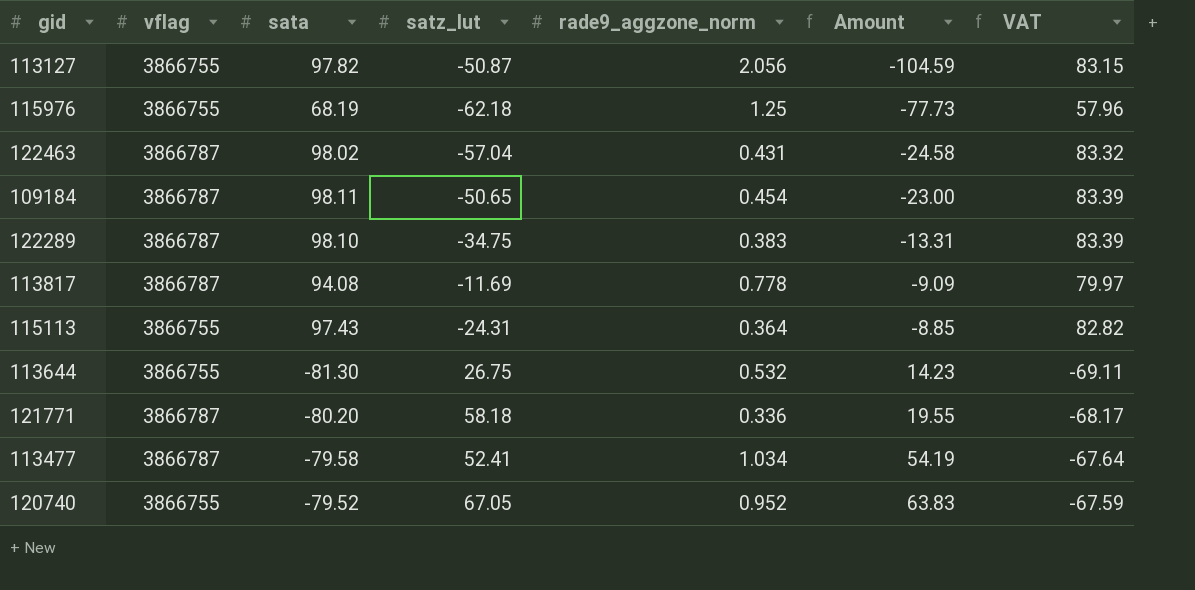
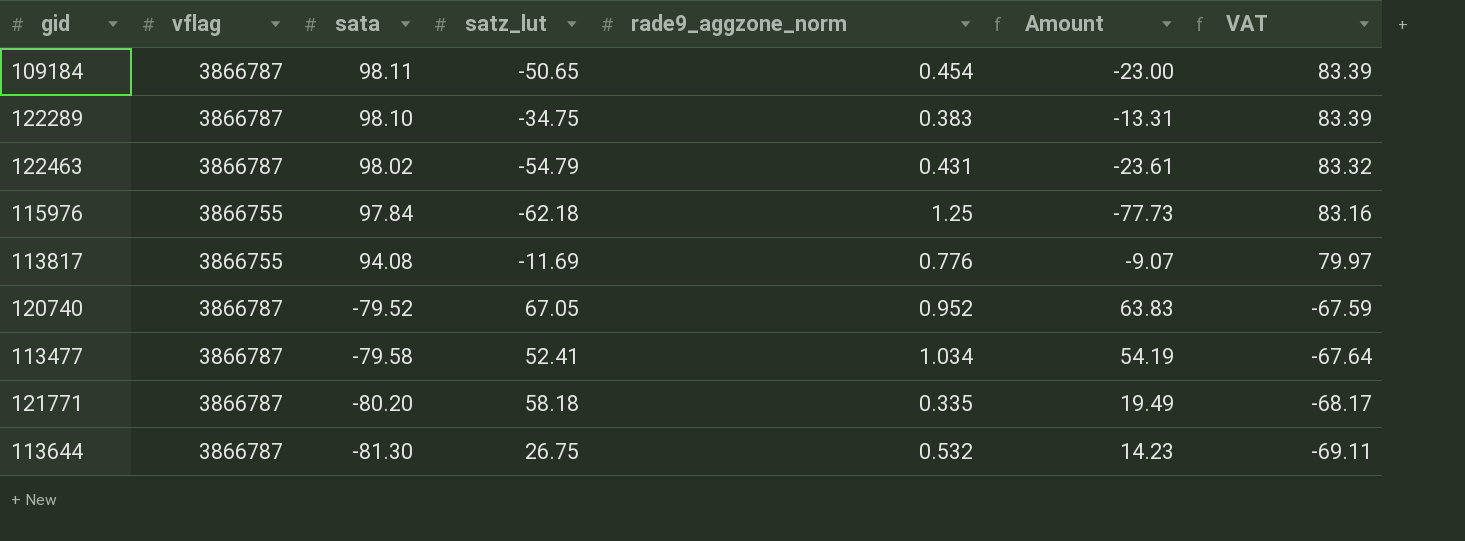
row order: Amount ascending -> sata descending
row 113127: 3866755 | 97.82 | -50.87 | 2.056 | -104.59 | 83.15 -> none
row 115113: 3866755 | 97.43 | -24.31 | 0.364 | -8.85 | 82.82 -> none
122463 | satz_lut: -57.04 -> -54.79
122463 | Amount: -24.58 -> -23.61
115976 | sata: 68.19 -> 97.84
115976 | VAT: 57.96 -> 83.16
113817 | vflag: 3866787 -> 3866755
113817 | rade9_aggzone_norm: 0.778 -> 0.776
113817 | Amount: -9.09 -> -9.07
120740 | vflag: 3866755 -> 3866787
121771 | rade9_aggzone_norm: 0.336 -> 0.335
121771 | Amount: 19.55 -> 19.49
113644 | vflag: 3866755 -> 3866787

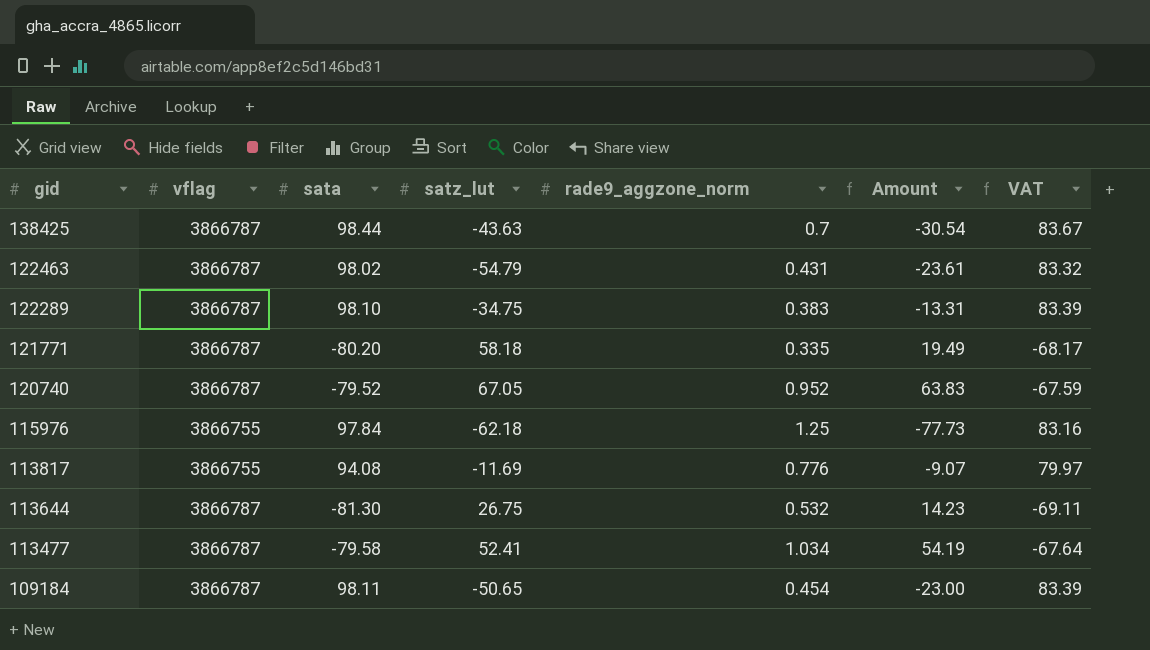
row order: sata descending -> gid descending
row 138425: none -> 3866787 | 98.44 | -43.63 | 0.7 | -30.54 | 83.67

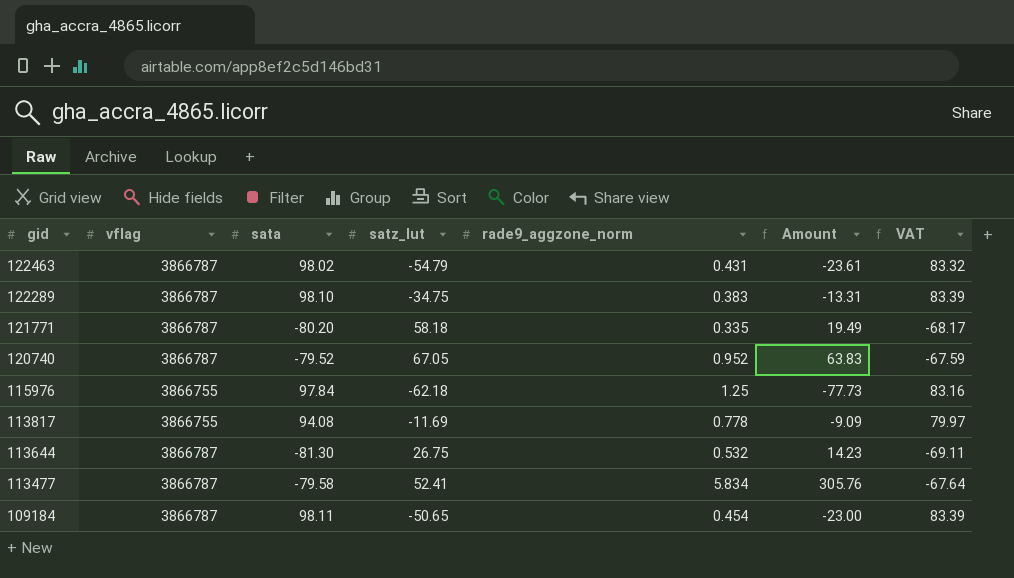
row 138425: 3866787 | 98.44 | -43.63 | 0.7 | -30.54 | 83.67 -> none
113817 | rade9_aggzone_norm: 0.776 -> 0.778
113817 | Amount: -9.07 -> -9.09
113477 | rade9_aggzone_norm: 1.034 -> 5.834
113477 | Amount: 54.19 -> 305.76

